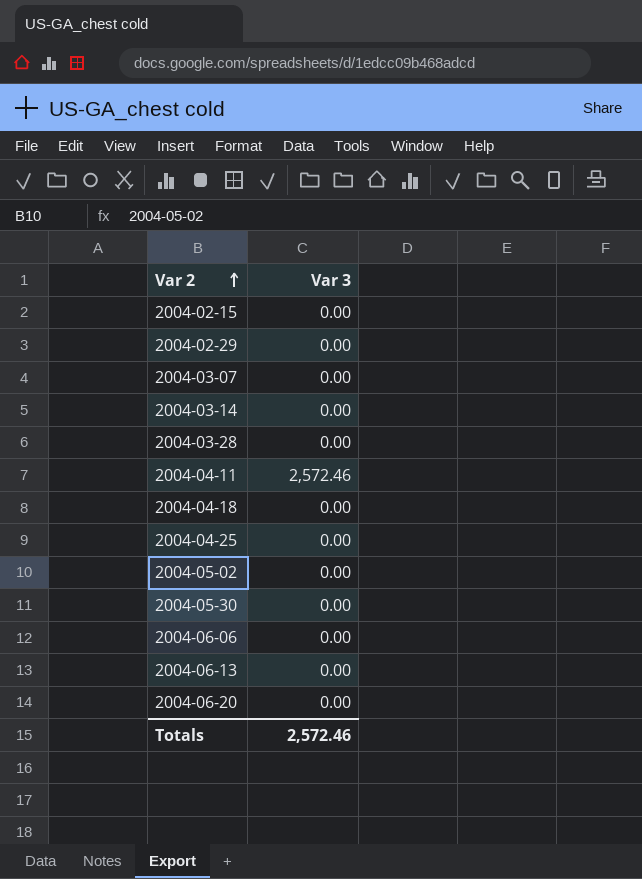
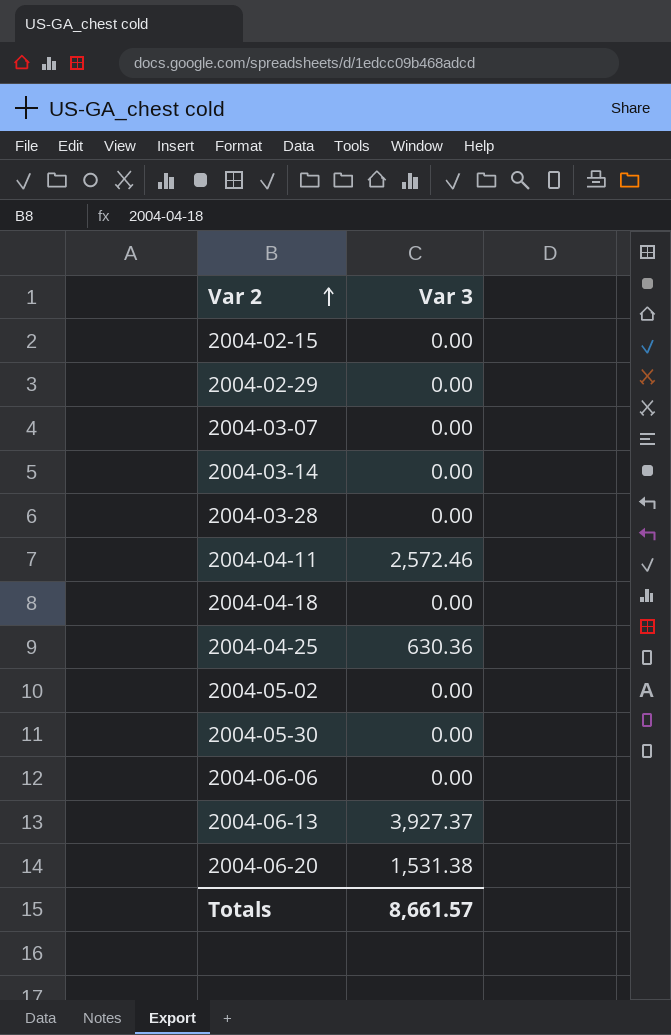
2004-04-25 | Var 3: 0.00 -> 630.36
2004-06-13 | Var 3: 0.00 -> 3,927.37
2004-06-20 | Var 3: 0.00 -> 1,531.38
Totals | Var 3: 2,572.46 -> 8,661.57

